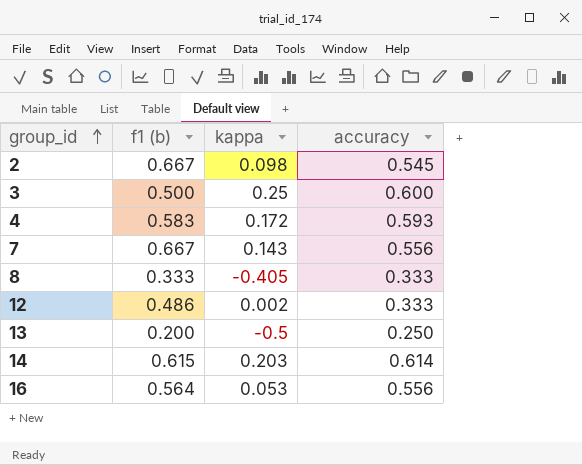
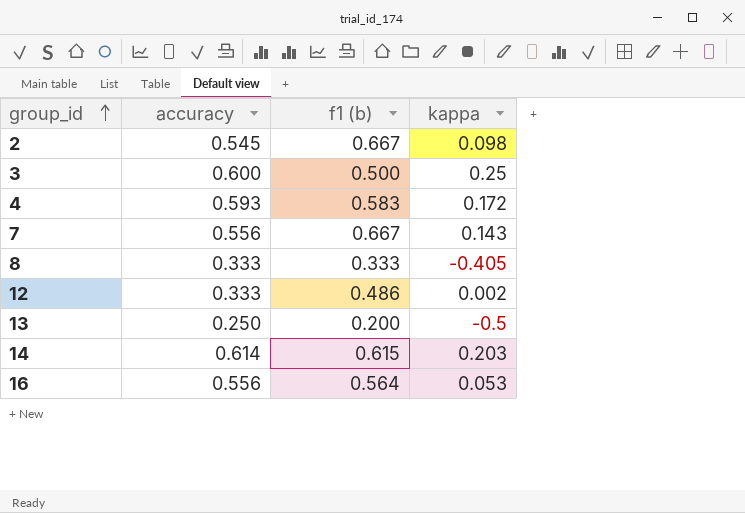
column accuracy | position: 4 -> 2

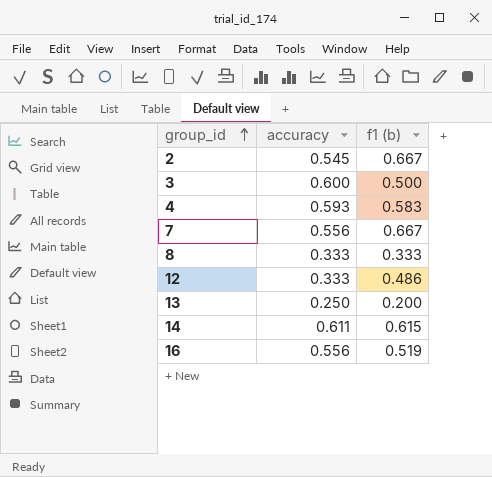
column kappa | position: 4 -> none
14 | accuracy: 0.614 -> 0.611
16 | f1 (b): 0.564 -> 0.519

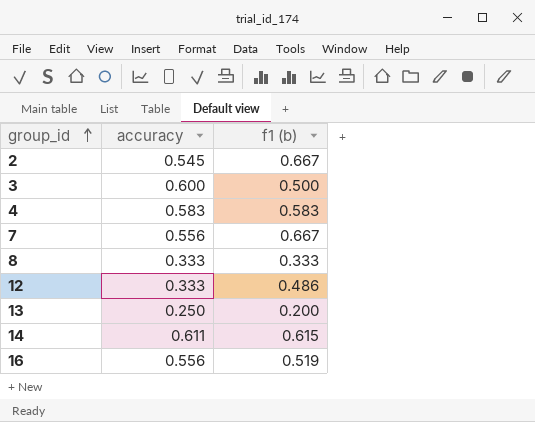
4 | accuracy: 0.593 -> 0.583

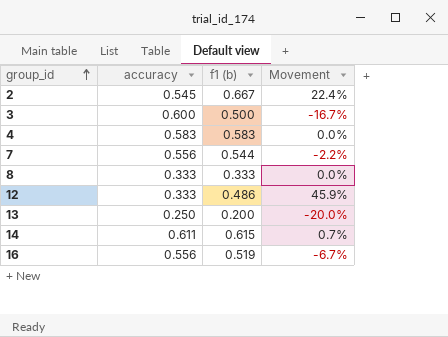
column Movement | formula: none -> ([f1 (b)] - [accuracy]) / [accuracy]
7 | f1 (b): 0.667 -> 0.544

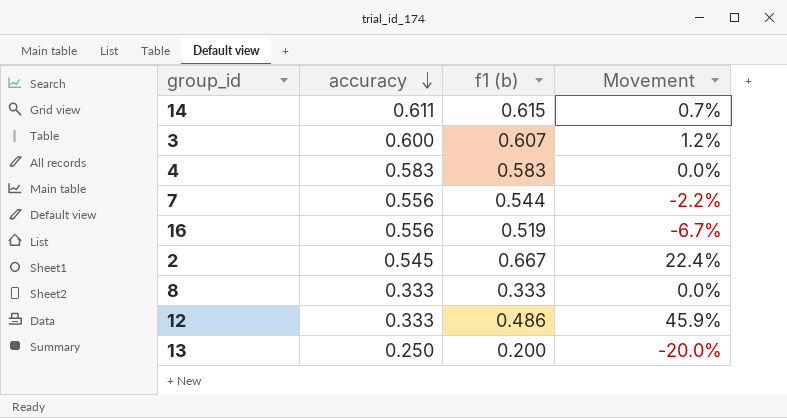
row order: group_id ascending -> accuracy descending
3 | f1 (b): 0.500 -> 0.607
3 | Movement: -16.7% -> 1.2%

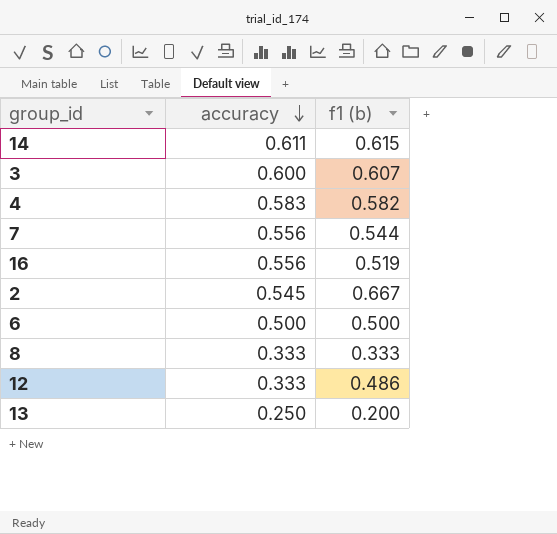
column Movement | formula: ([f1 (b)] - [accuracy]) / [accuracy] -> none
4 | f1 (b): 0.583 -> 0.582
row 6: none -> 0.500 | 0.500

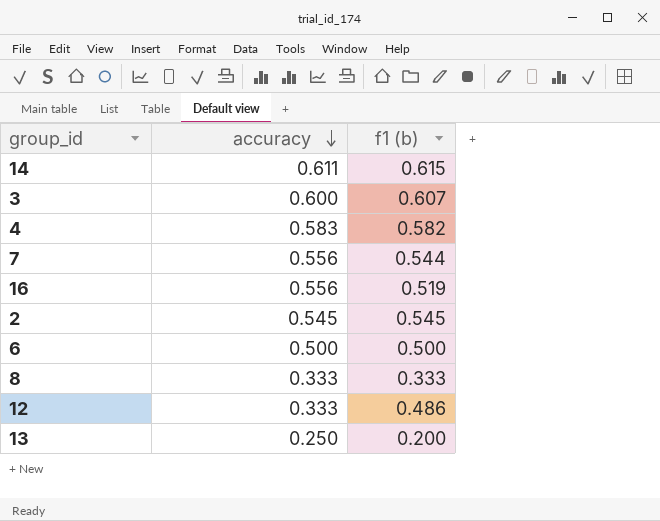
2 | f1 (b): 0.667 -> 0.545

